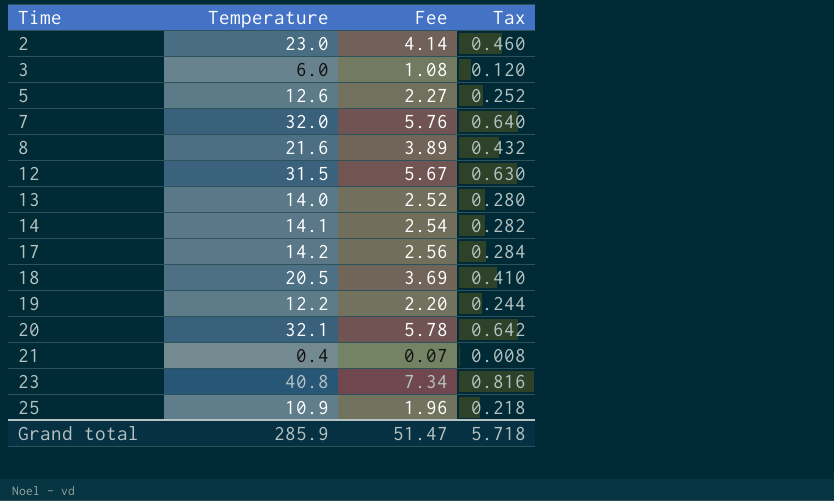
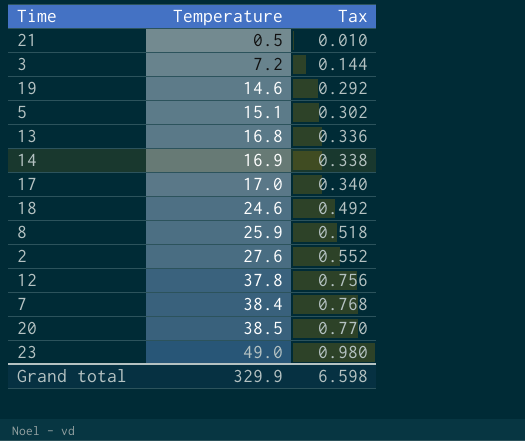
row order: Time ascending -> Temperature ascending
column Fee | formula: [Temperature] * 0.18 -> none
row 25: 10.9 | 1.96 | 0.218 -> none
21 | Temperature: 0.4 -> 0.5
21 | Tax: 0.008 -> 0.010
3 | Temperature: 6.0 -> 7.2
3 | Tax: 0.120 -> 0.144
19 | Temperature: 12.2 -> 14.6
19 | Tax: 0.244 -> 0.292
5 | Temperature: 12.6 -> 15.1
5 | Tax: 0.252 -> 0.302
13 | Temperature: 14.0 -> 16.8
13 | Tax: 0.280 -> 0.336
14 | Temperature: 14.1 -> 16.9
14 | Tax: 0.282 -> 0.338
17 | Temperature: 14.2 -> 17.0
17 | Tax: 0.284 -> 0.340
18 | Temperature: 20.5 -> 24.6
18 | Tax: 0.410 -> 0.492
8 | Temperature: 21.6 -> 25.9
8 | Tax: 0.432 -> 0.518
2 | Temperature: 23.0 -> 27.6
2 | Tax: 0.460 -> 0.552
12 | Temperature: 31.5 -> 37.8
12 | Tax: 0.630 -> 0.756
7 | Temperature: 32.0 -> 38.4
7 | Tax: 0.640 -> 0.768
20 | Temperature: 32.1 -> 38.5
20 | Tax: 0.642 -> 0.770
23 | Temperature: 40.8 -> 49.0
23 | Tax: 0.816 -> 0.980
Grand total | Temperature: 285.9 -> 329.9
Grand total | Tax: 5.718 -> 6.598

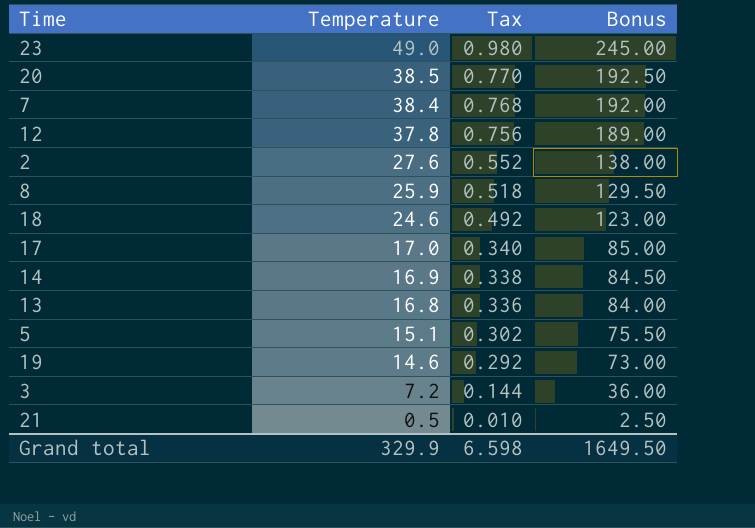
row order: Temperature ascending -> Temperature descending
column Bonus | formula: none -> [Temperature] * 5

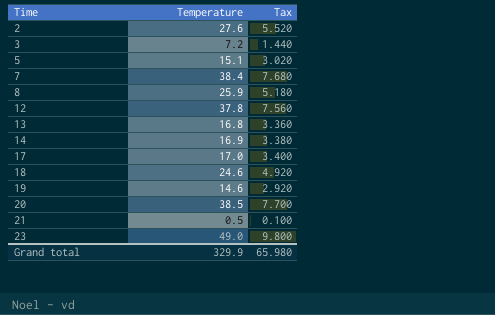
row order: Temperature descending -> Time ascending
column Bonus | formula: [Temperature] * 5 -> none
column Tax | formula: [Temperature] * 0.02 -> [Temperature] * 0.2
Grand total | Tax: 6.598 -> 65.980

